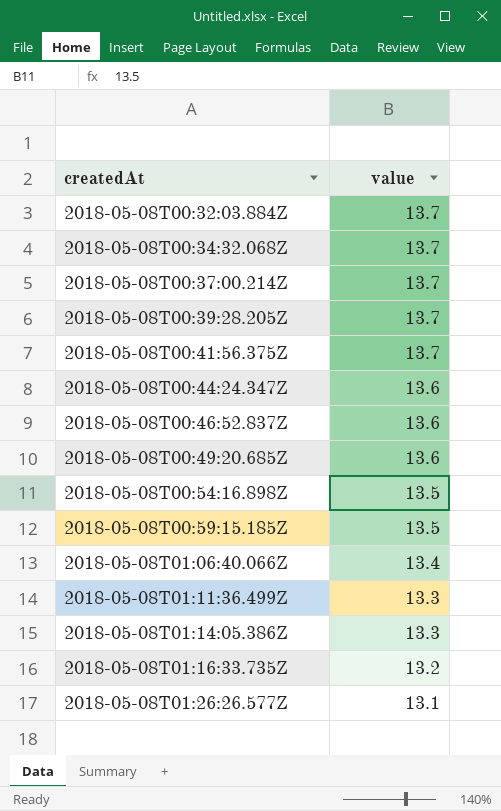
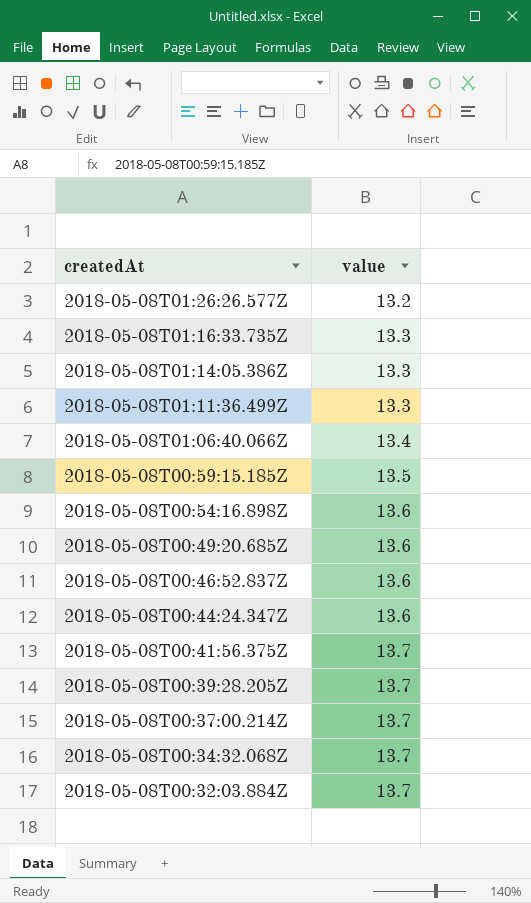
row order: createdAt ascending -> createdAt descending
2018-05-08T01:26:26.577Z | value: 13.1 -> 13.2
2018-05-08T01:16:33.735Z | value: 13.2 -> 13.3
2018-05-08T00:54:16.898Z | value: 13.5 -> 13.6

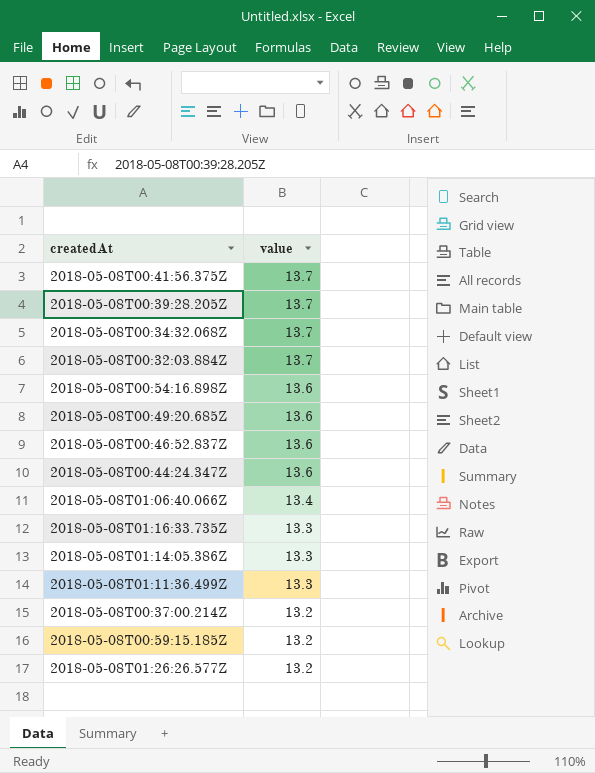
row order: createdAt descending -> value descending
2018-05-08T00:37:00.214Z | value: 13.7 -> 13.2
2018-05-08T00:59:15.185Z | value: 13.5 -> 13.2

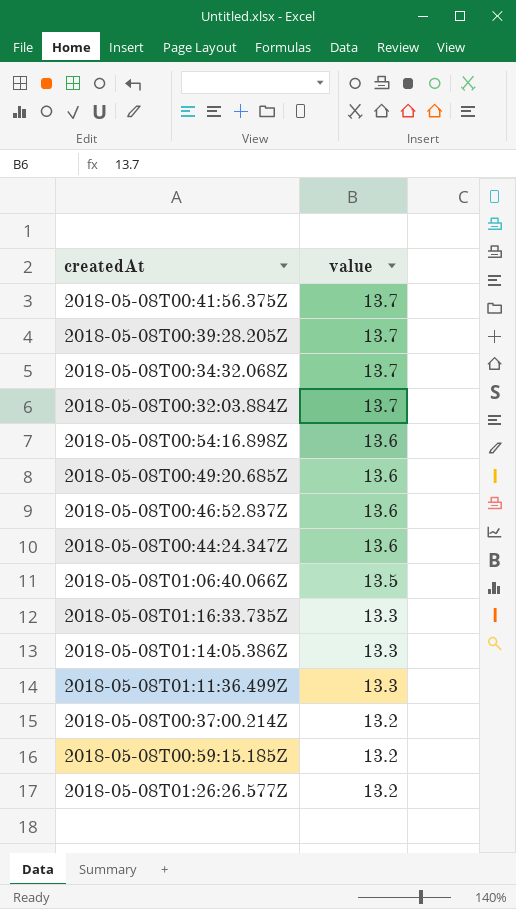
2018-05-08T01:06:40.066Z | value: 13.4 -> 13.5

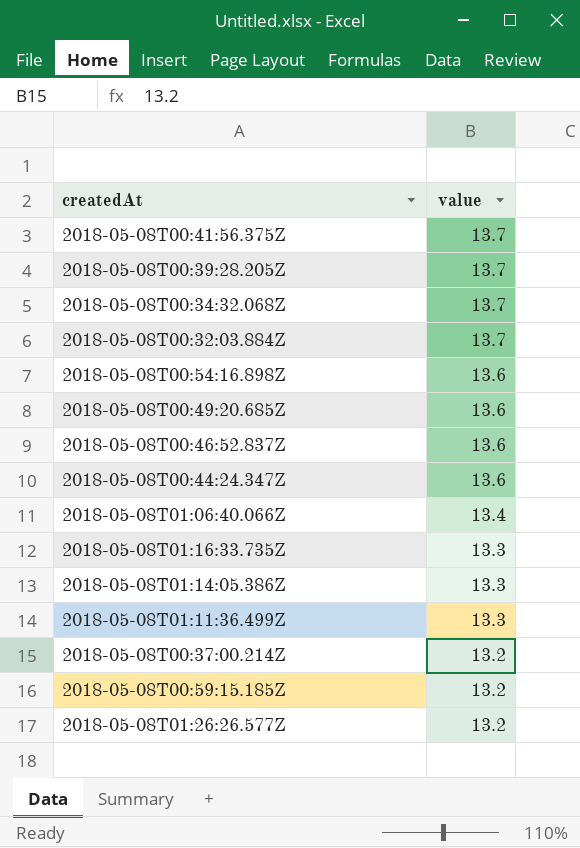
2018-05-08T01:06:40.066Z | value: 13.5 -> 13.4

